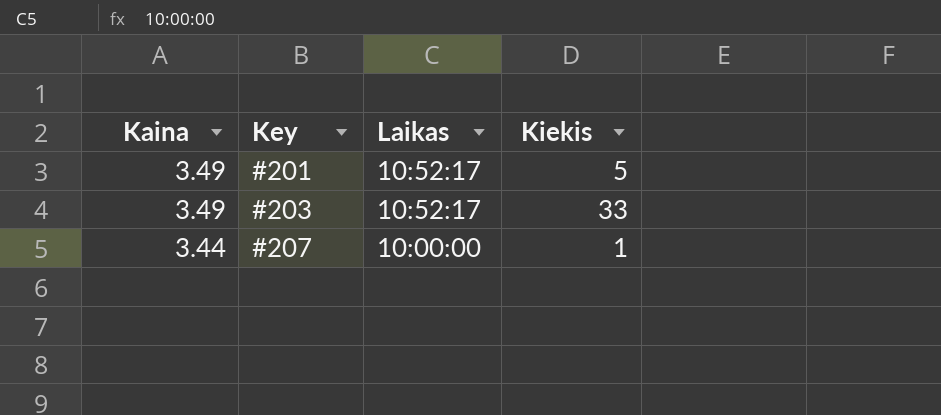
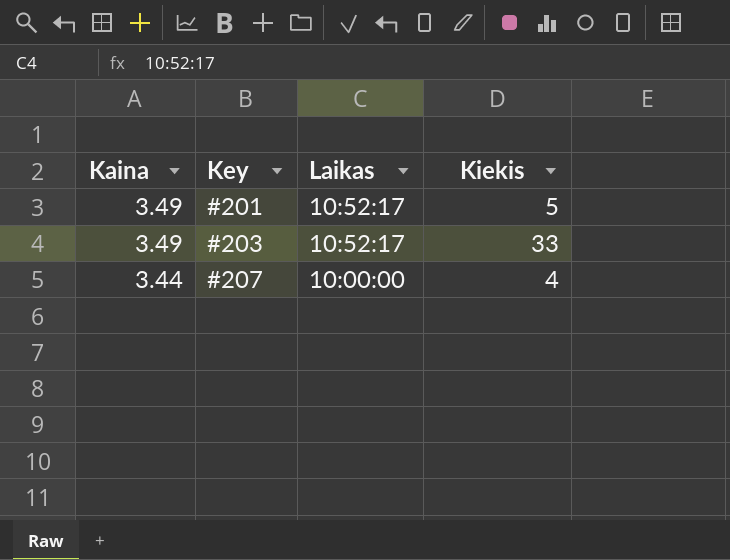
#207 | Kiekis: 1 -> 4

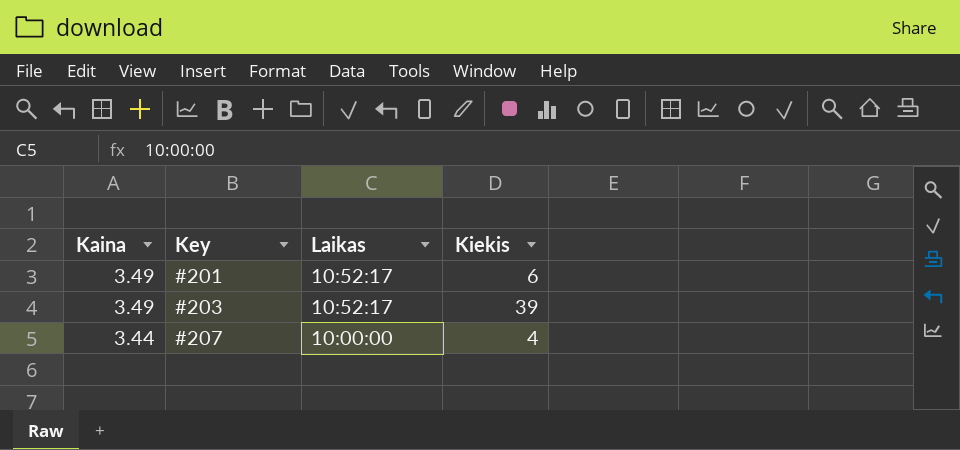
#201 | Kiekis: 5 -> 6
#203 | Kiekis: 33 -> 39

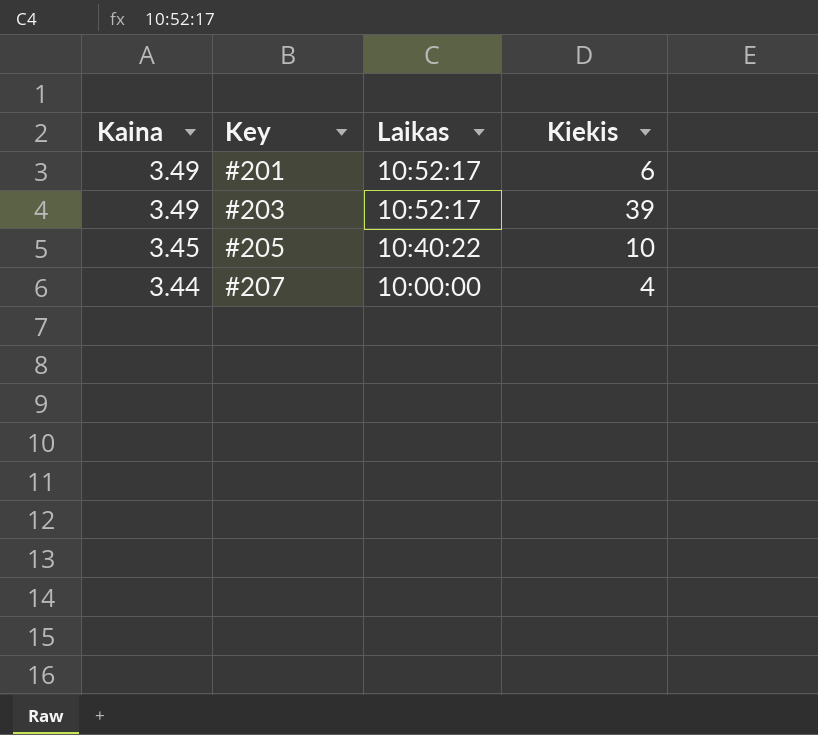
row #205: none -> 3.45 | 10:40:22 | 10

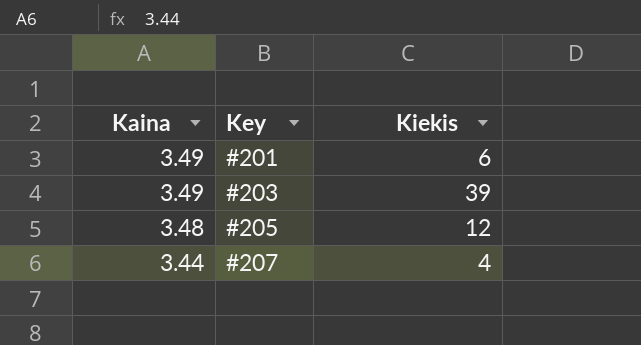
column Laikas | position: 3 -> none
#205 | Kaina: 3.45 -> 3.48
#205 | Kiekis: 10 -> 12

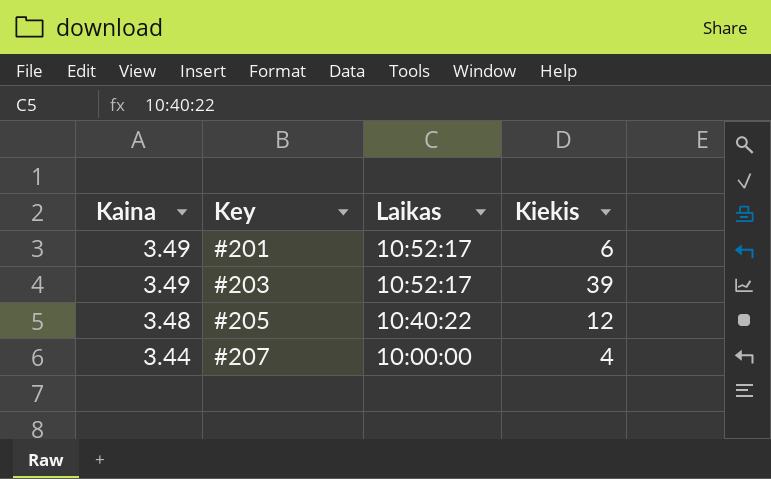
column Laikas | position: none -> 3

